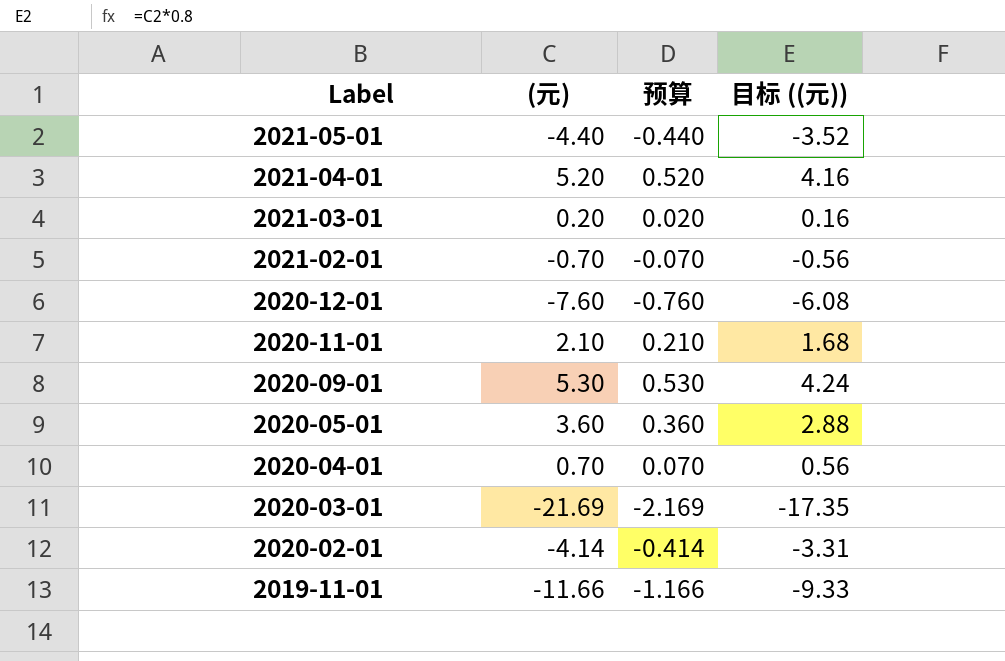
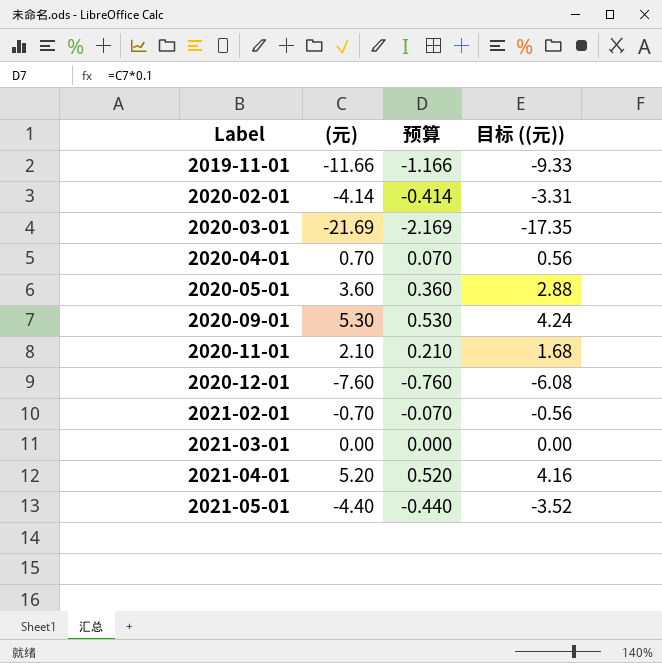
row order: Label descending -> Label ascending
2021-03-01 | (元): 0.20 -> 0.00
2021-03-01 | 预算: 0.020 -> 0.000
2021-03-01 | 目标 ((元)): 0.16 -> 0.00

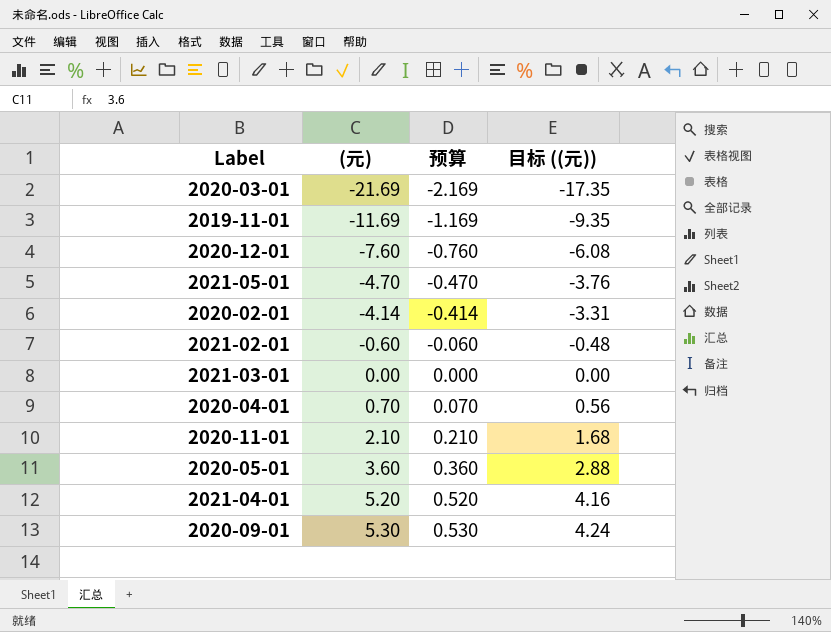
row order: Label ascending -> (元) ascending
2019-11-01 | (元): -11.66 -> -11.69
2019-11-01 | 预算: -1.166 -> -1.169
2019-11-01 | 目标 ((元)): -9.33 -> -9.35
2021-05-01 | (元): -4.40 -> -4.70
2021-05-01 | 预算: -0.440 -> -0.470
2021-05-01 | 目标 ((元)): -3.52 -> -3.76
2021-02-01 | (元): -0.70 -> -0.60
2021-02-01 | 预算: -0.070 -> -0.060
2021-02-01 | 目标 ((元)): -0.56 -> -0.48

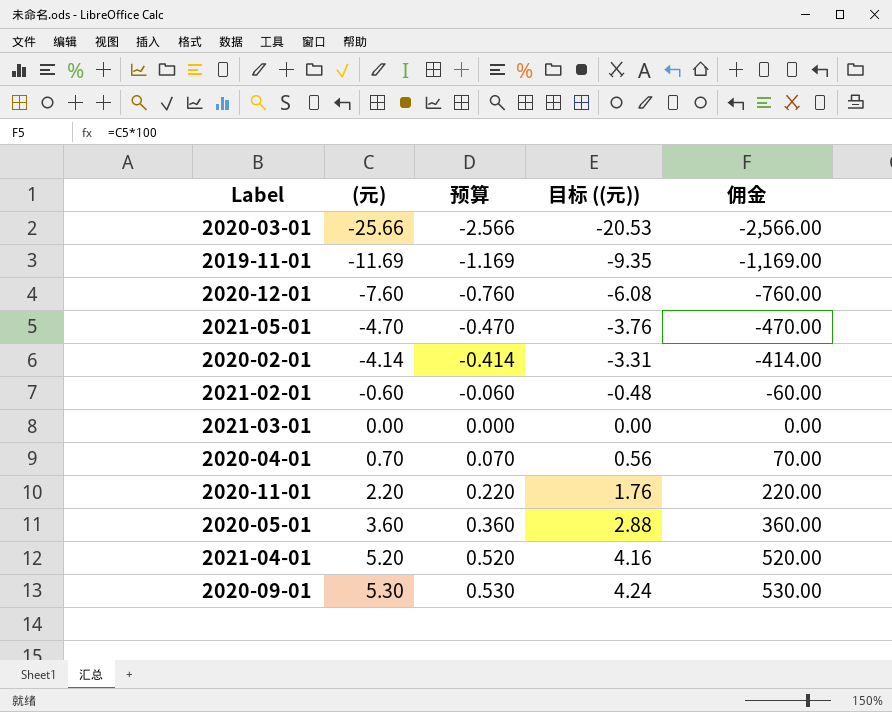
column 佣金 | formula: none -> [(元)] * 100
2020-03-01 | (元): -21.69 -> -25.66
2020-03-01 | 预算: -2.169 -> -2.566
2020-03-01 | 目标 ((元)): -17.35 -> -20.53
2020-11-01 | (元): 2.10 -> 2.20
2020-11-01 | 预算: 0.210 -> 0.220
2020-11-01 | 目标 ((元)): 1.68 -> 1.76

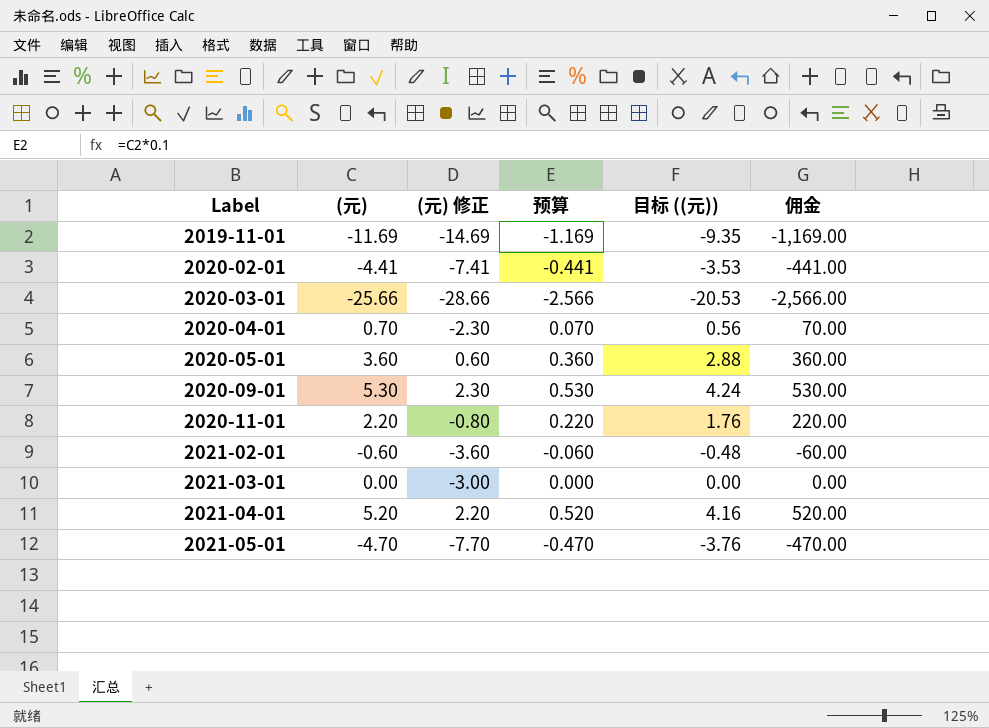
row order: (元) ascending -> Label ascending
column (元) 修正 | formula: none -> [(元)] - 3
row 2020-12-01: -7.60 | -0.760 | -6.08 | -760.00 -> none
2020-02-01 | (元): -4.14 -> -4.41
2020-02-01 | 预算: -0.414 -> -0.441
2020-02-01 | 目标 ((元)): -3.31 -> -3.53
2020-02-01 | 佣金: -414.00 -> -441.00

